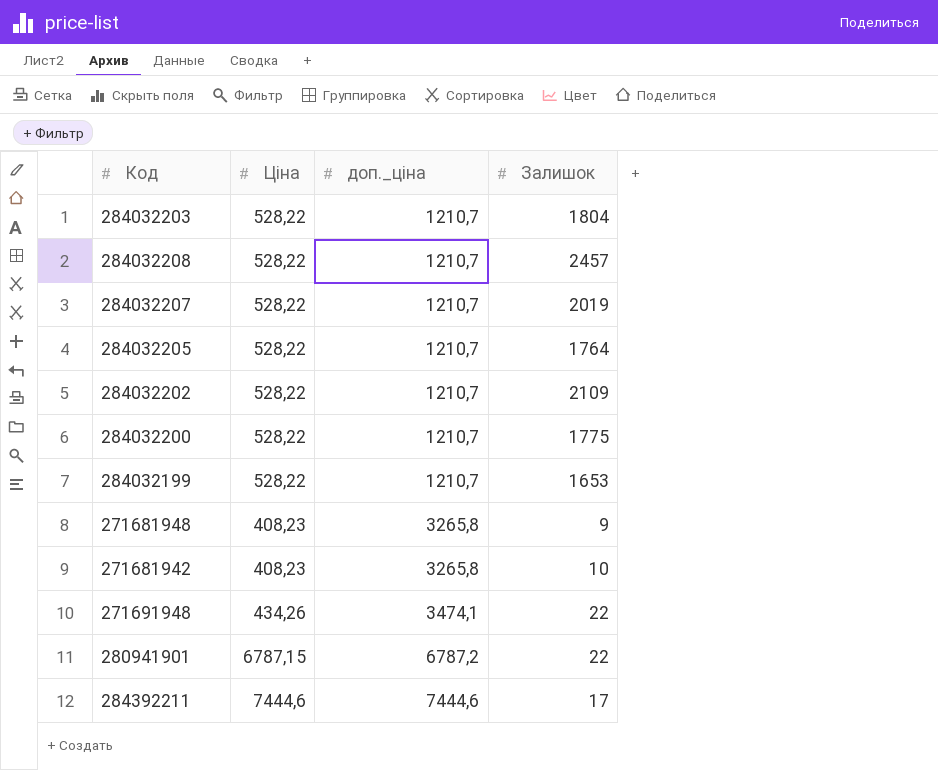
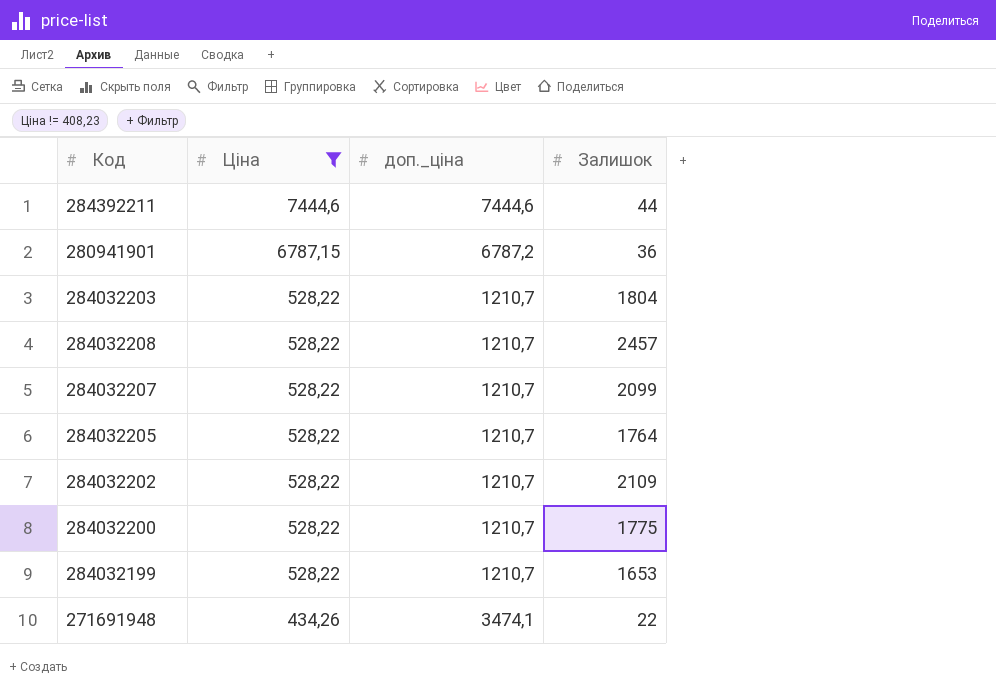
filter: none -> Ціна != 408,23
row order: доп._ціна ascending -> Ціна descending
284392211 | Залишок: 17 -> 44
280941901 | Залишок: 22 -> 36
284032207 | Залишок: 2019 -> 2099

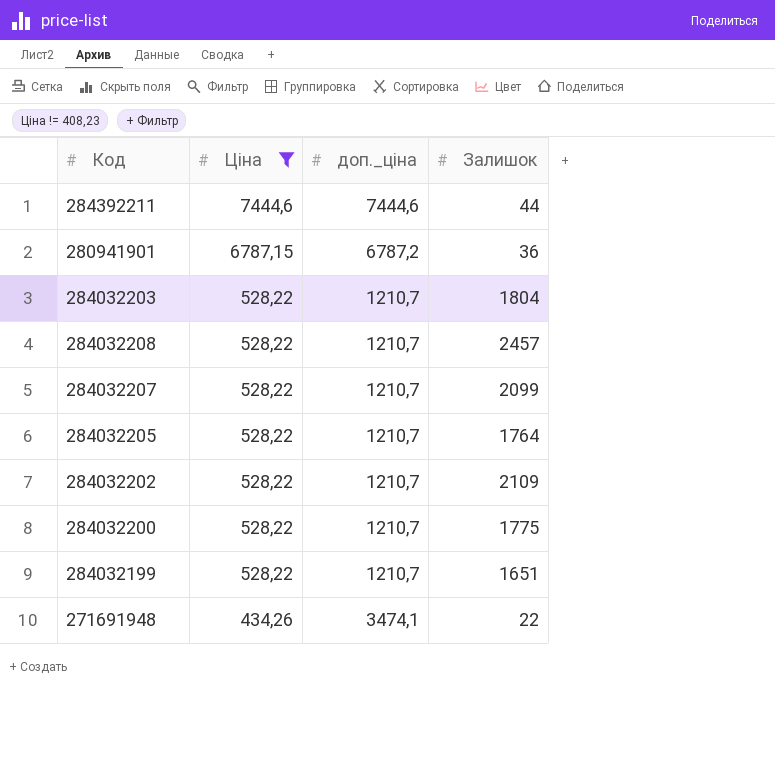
284032199 | Залишок: 1653 -> 1651

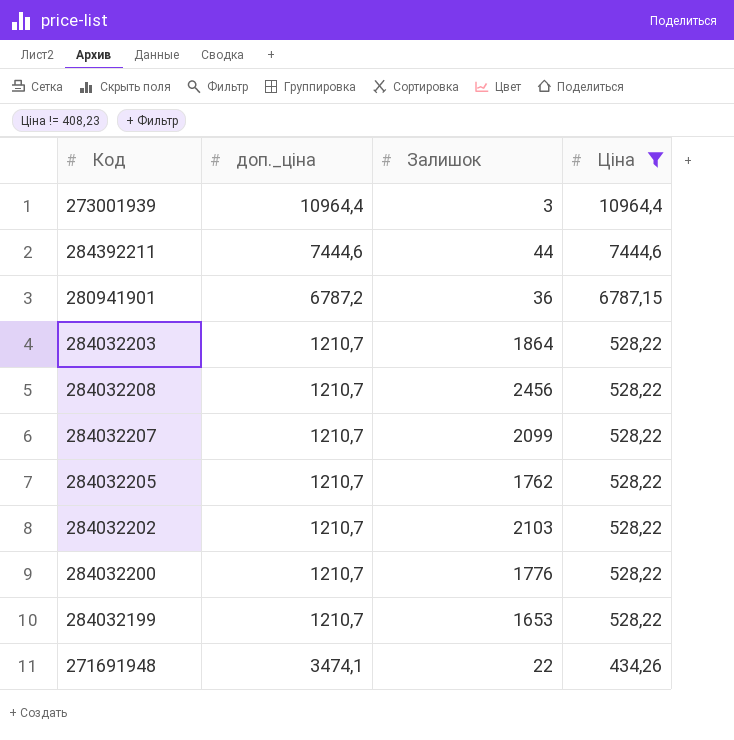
column Ціна | position: 2 -> 4
row 273001939: none -> 10964,4 | 3 | 10964,4
284032203 | Залишок: 1804 -> 1864
284032208 | Залишок: 2457 -> 2456
284032205 | Залишок: 1764 -> 1762
284032202 | Залишок: 2109 -> 2103
284032200 | Залишок: 1775 -> 1776
284032199 | Залишок: 1651 -> 1653

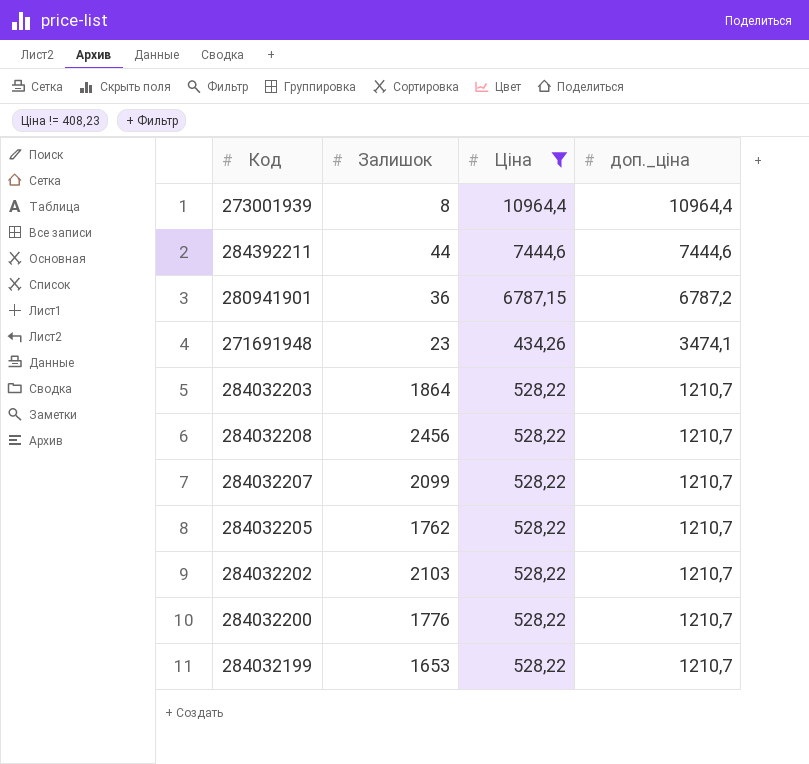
row order: Ціна descending -> доп._ціна descending
column доп._ціна | position: 2 -> 4
273001939 | Залишок: 3 -> 8
271691948 | Залишок: 22 -> 23

